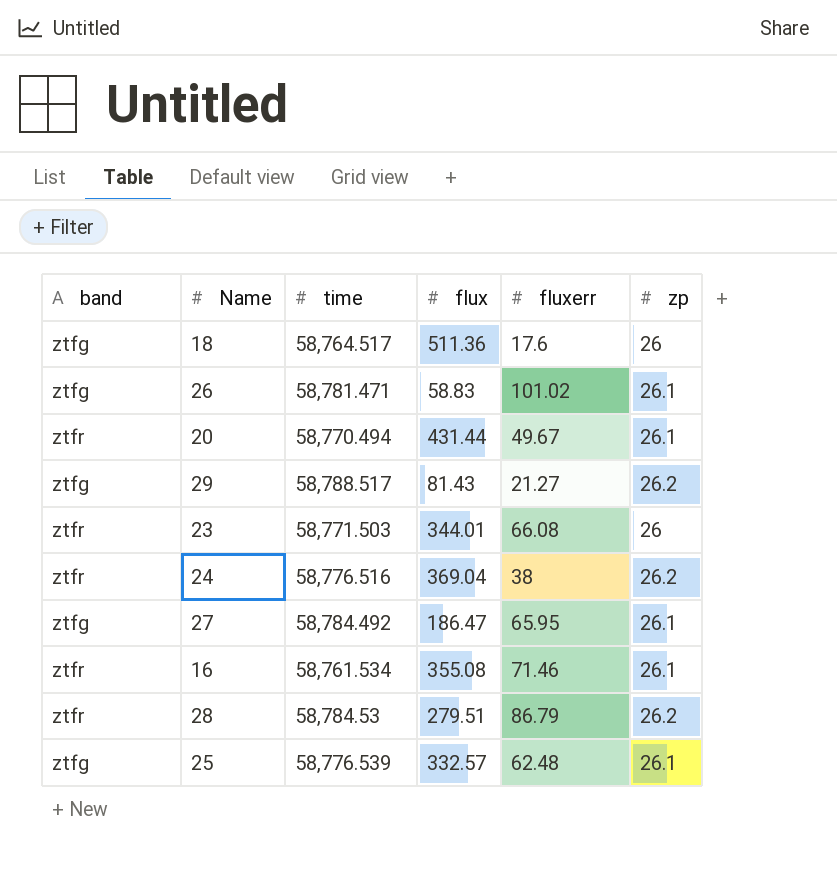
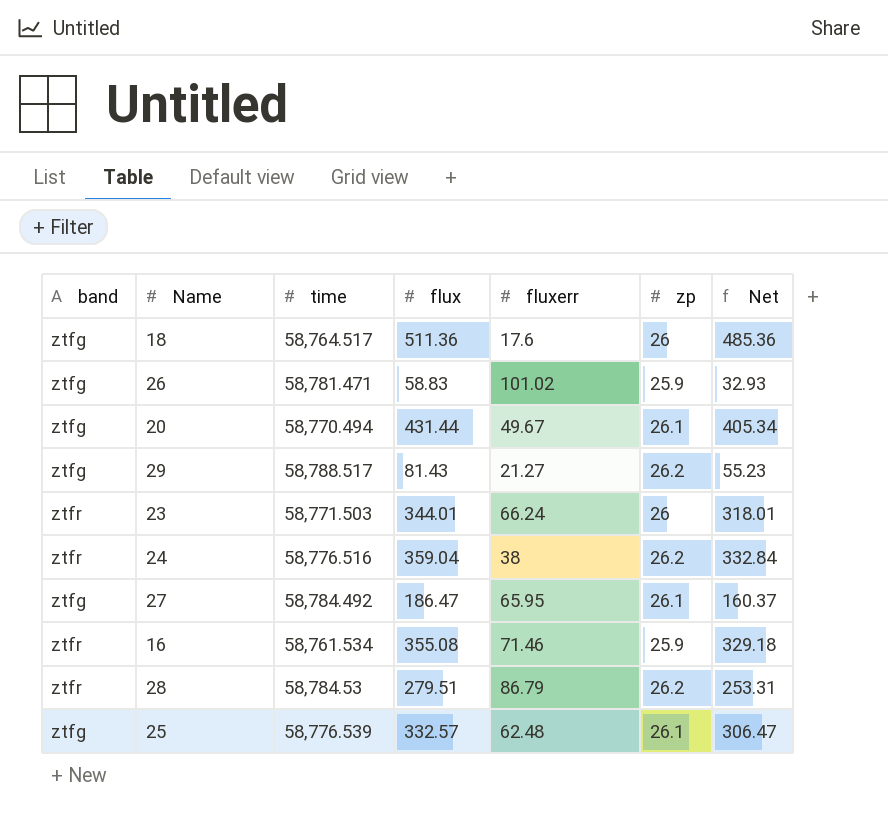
column Net | formula: none -> [flux] - [zp]
26 | zp: 26.1 -> 25.9
20 | band: ztfr -> ztfg
23 | fluxerr: 66.08 -> 66.24
24 | flux: 369.04 -> 359.04
16 | zp: 26.1 -> 25.9

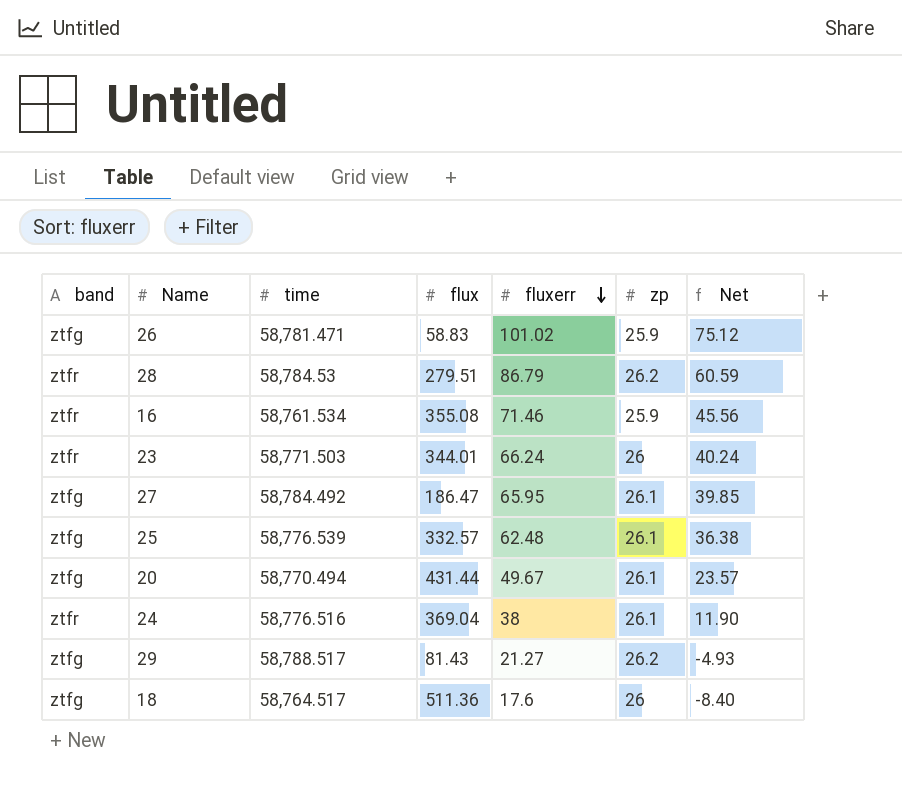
row order: none -> fluxerr descending
column Net | formula: [flux] - [zp] -> [fluxerr] - [zp]
24 | flux: 359.04 -> 369.04
24 | zp: 26.2 -> 26.1

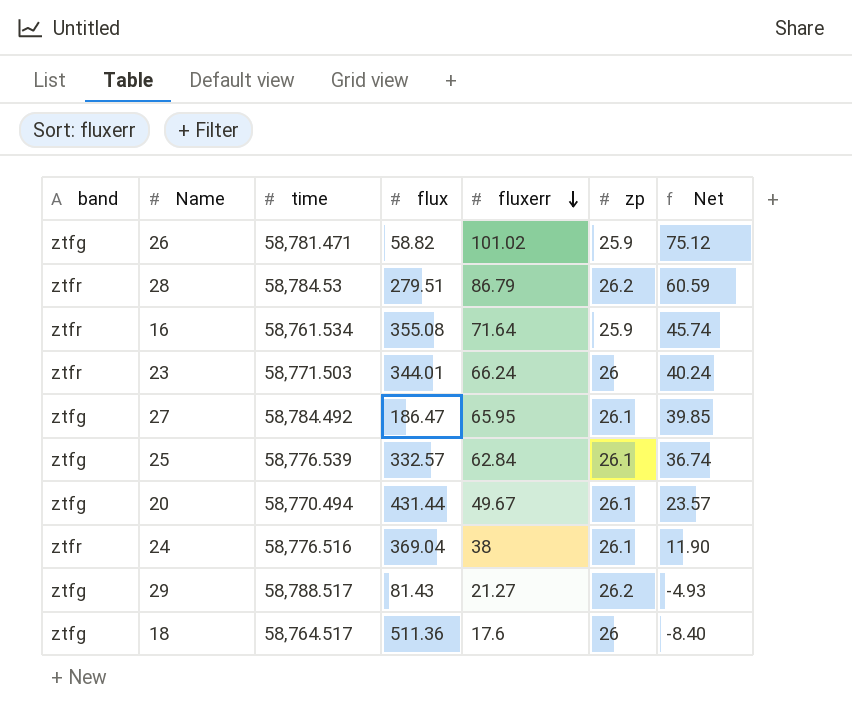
26 | flux: 58.83 -> 58.82
16 | fluxerr: 71.46 -> 71.64
16 | Net: 45.56 -> 45.74
25 | fluxerr: 62.48 -> 62.84
25 | Net: 36.38 -> 36.74

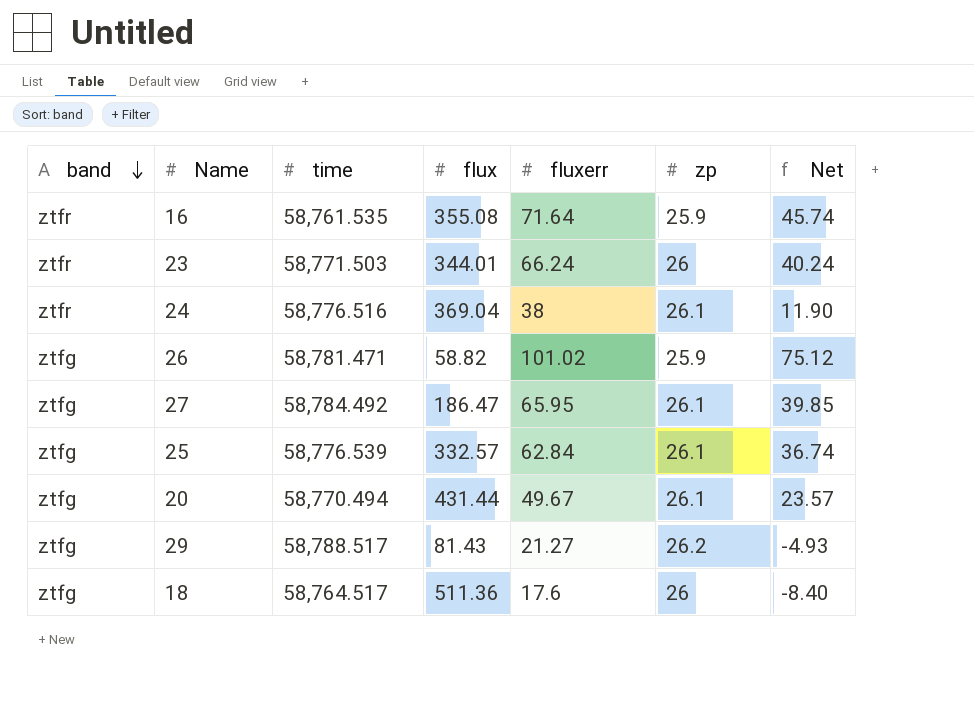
row order: fluxerr descending -> band descending
row 28: ztfr | 58,784.53 | 279.51 | 86.79 | 26.2 | 60.59 -> none
16 | time: 58,761.534 -> 58,761.535

